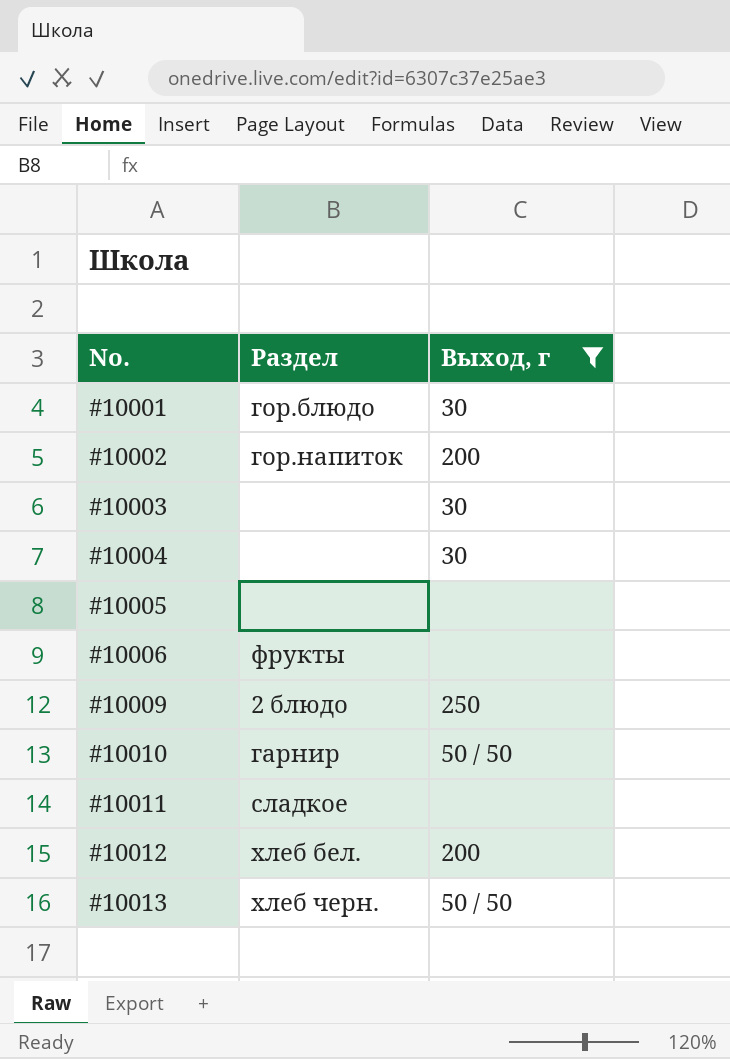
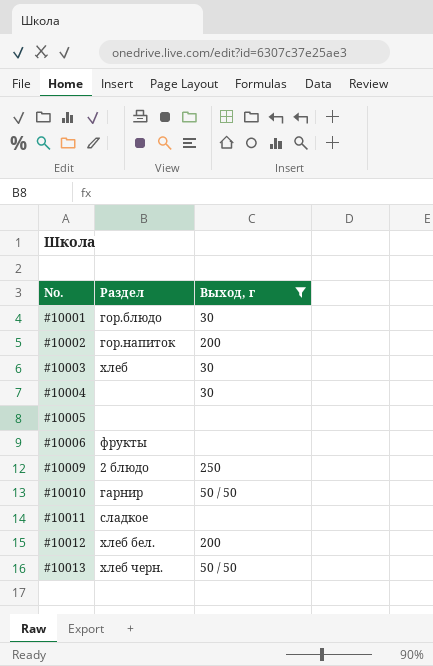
#10003 | Раздел: none -> хлеб

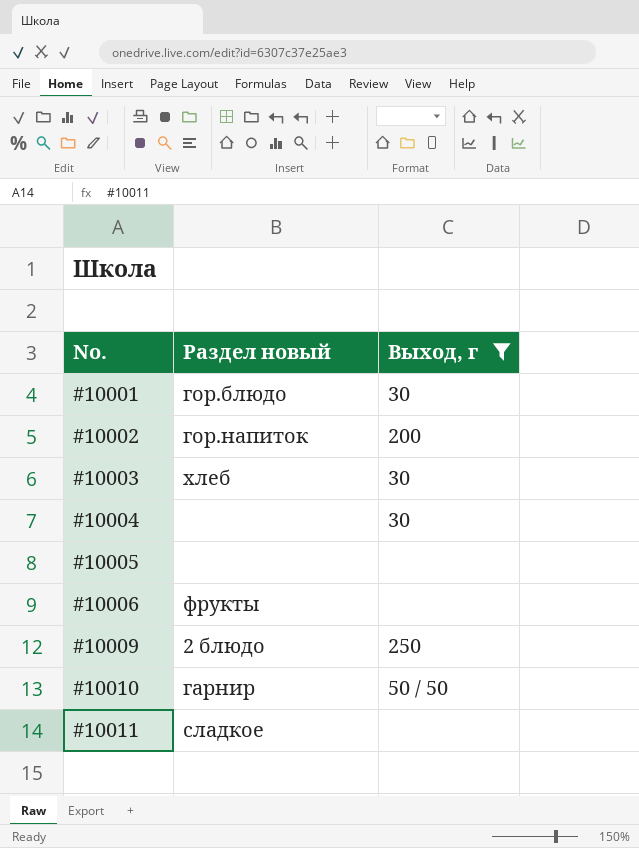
column name: Раздел -> Раздел новый
row #10012: хлеб бел. | 200 -> none
row #10013: хлеб черн. | 50 / 50 -> none

